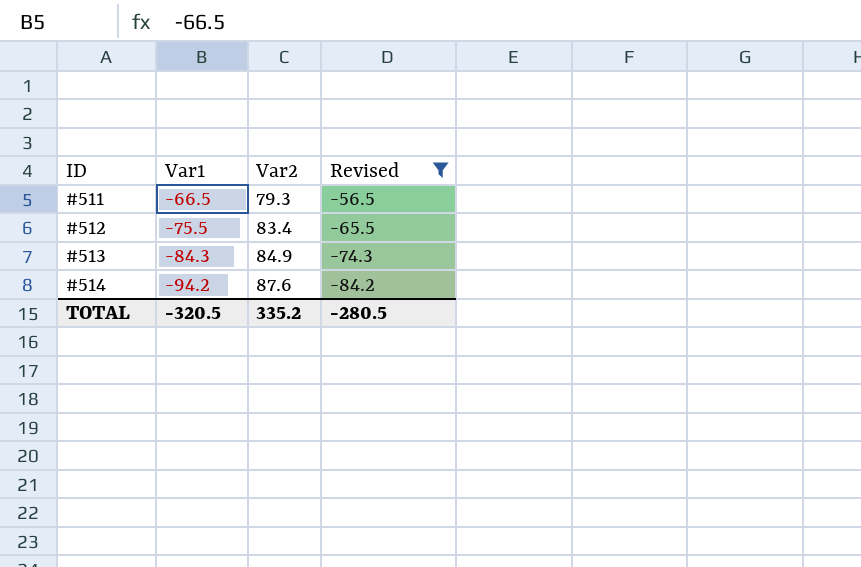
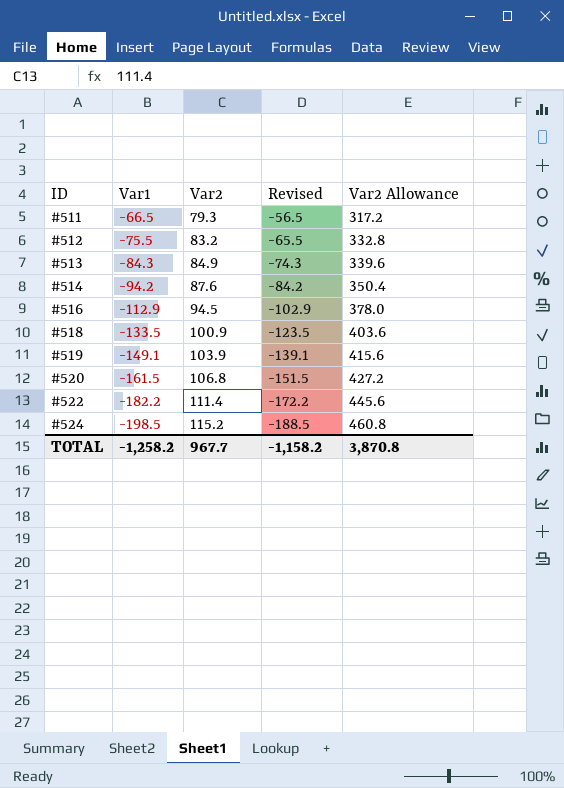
filter: Revised >= -84.2 -> none
column Var2 Allowance | formula: none -> [Var2] * 4
#512 | Var2: 83.4 -> 83.2
TOTAL | Var1: -320.5 -> -1,258.2
TOTAL | Var2: 335.2 -> 967.7
TOTAL | Revised: -280.5 -> -1,158.2

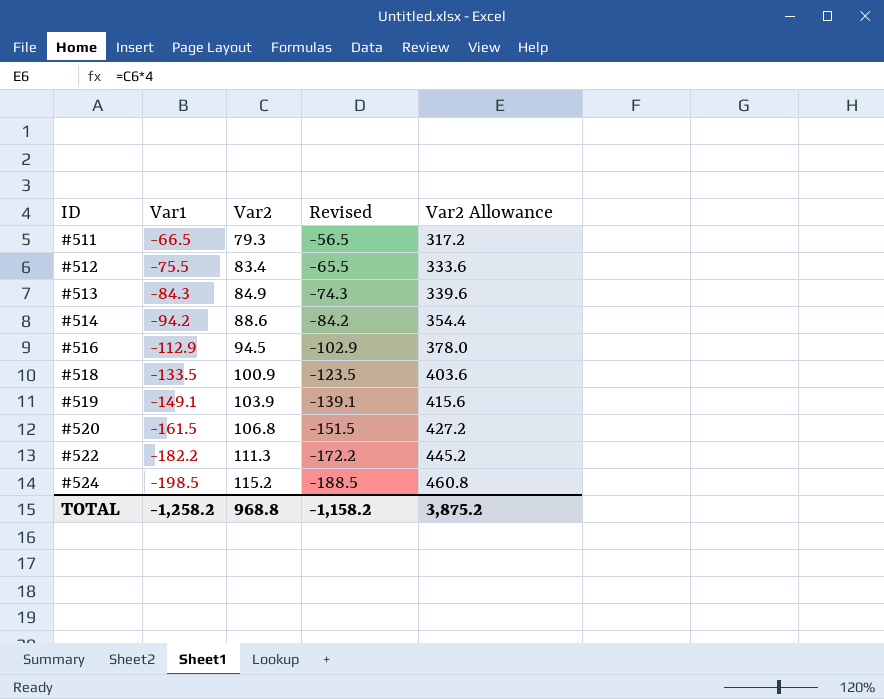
#512 | Var2: 83.2 -> 83.4
#512 | Var2 Allowance: 332.8 -> 333.6
#514 | Var2: 87.6 -> 88.6
#514 | Var2 Allowance: 350.4 -> 354.4
#522 | Var2: 111.4 -> 111.3
#522 | Var2 Allowance: 445.6 -> 445.2
TOTAL | Var2: 967.7 -> 968.8
TOTAL | Var2 Allowance: 3,870.8 -> 3,875.2

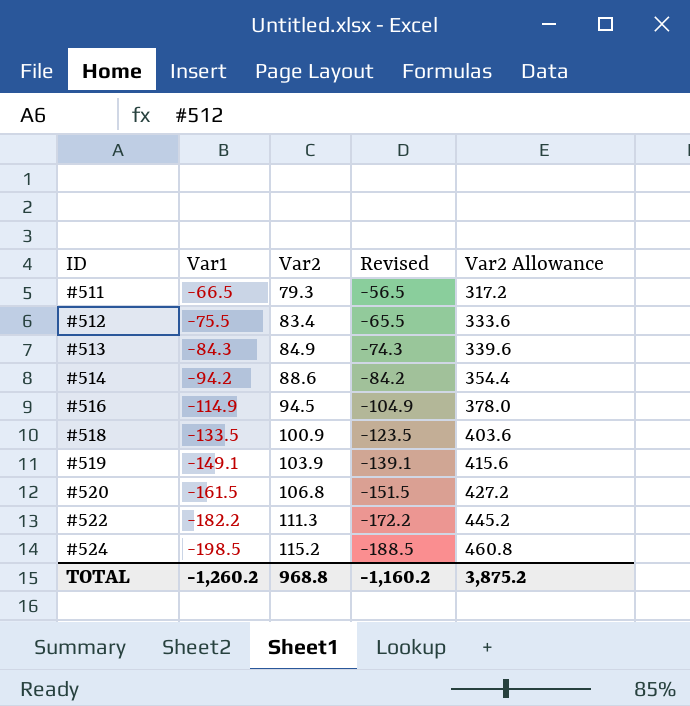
#516 | Var1: -112.9 -> -114.9
#516 | Revised: -102.9 -> -104.9
TOTAL | Var1: -1,258.2 -> -1,260.2
TOTAL | Revised: -1,158.2 -> -1,160.2

